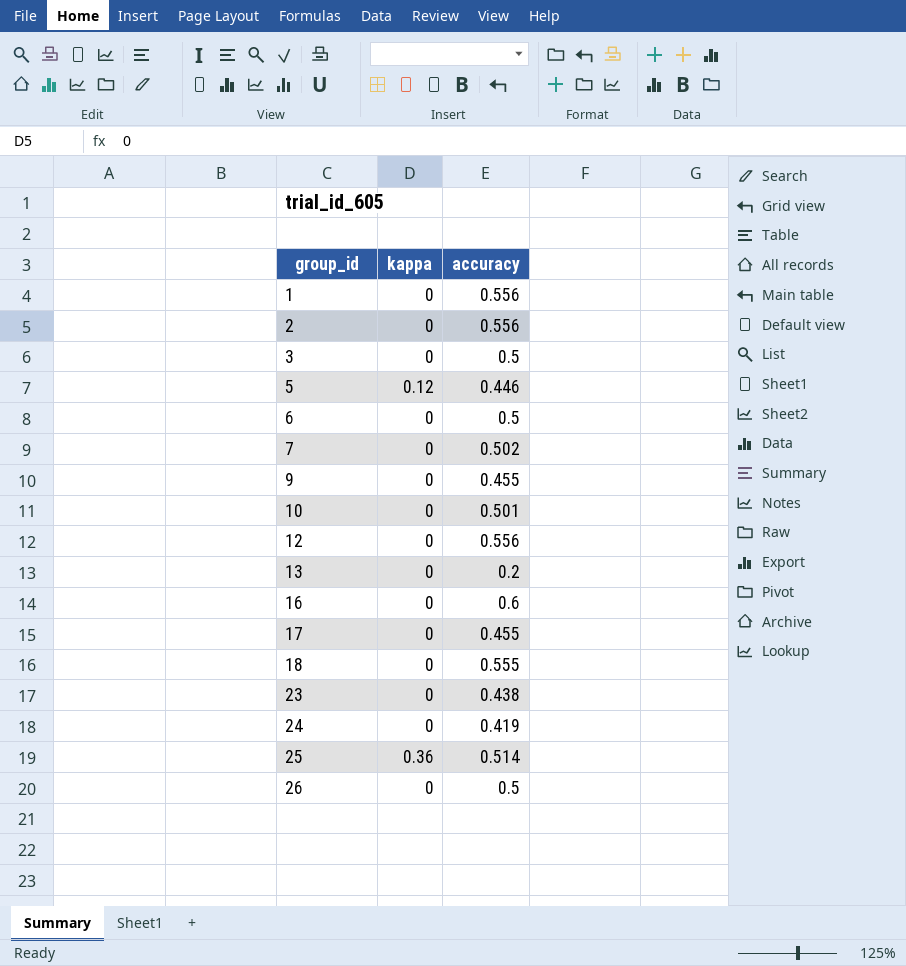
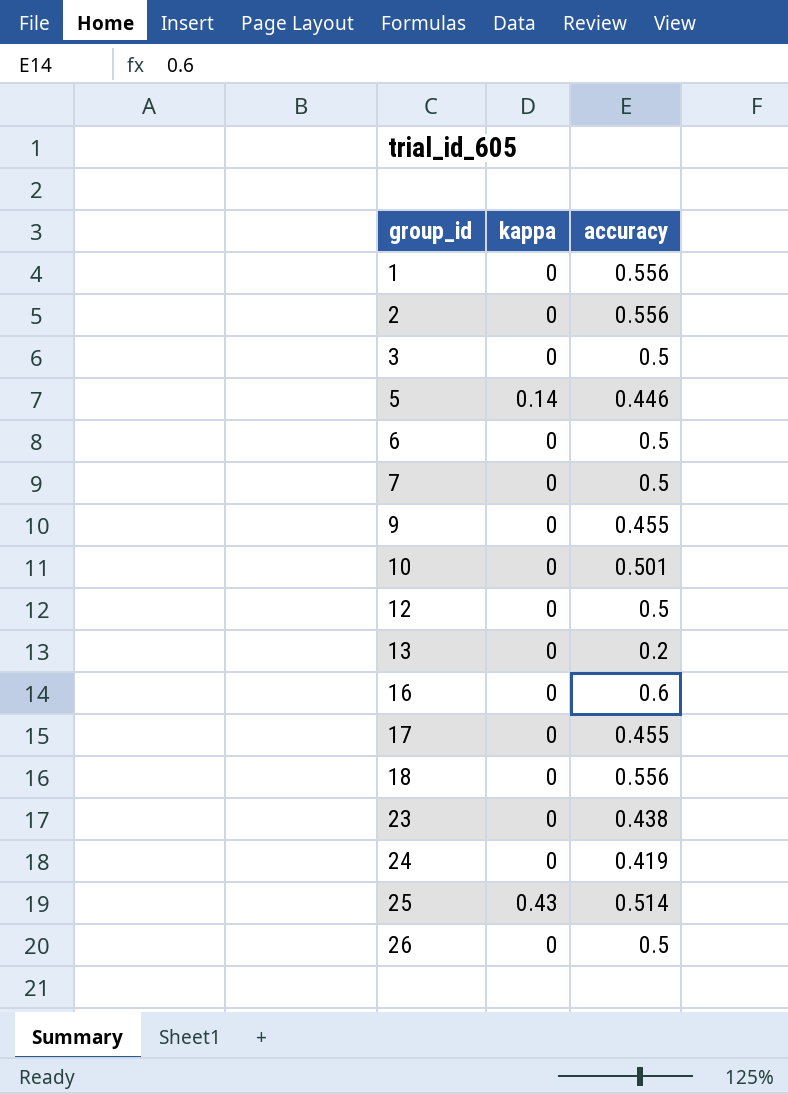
5 | kappa: 0.12 -> 0.14
7 | accuracy: 0.502 -> 0.5
12 | accuracy: 0.556 -> 0.5
18 | accuracy: 0.555 -> 0.556
25 | kappa: 0.36 -> 0.43

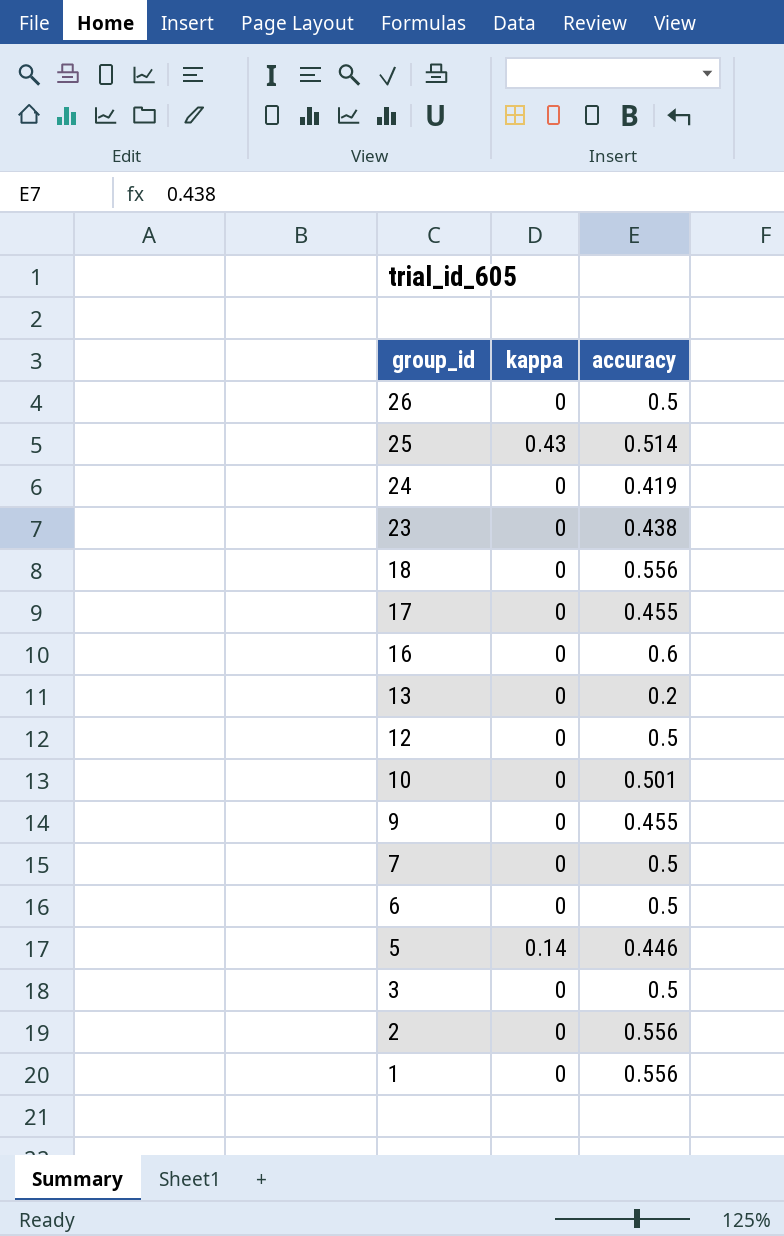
row order: group_id ascending -> group_id descending

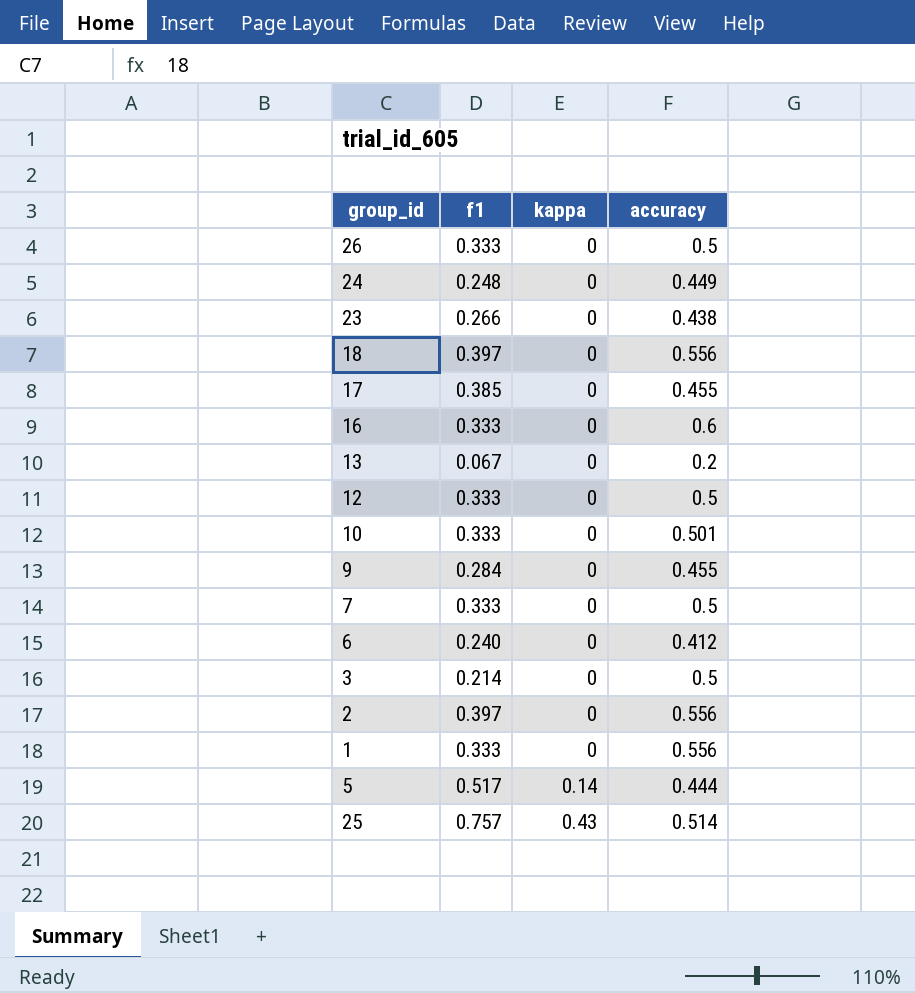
row order: group_id descending -> kappa ascending
column f1 | position: none -> 2
24 | accuracy: 0.419 -> 0.449
6 | accuracy: 0.5 -> 0.412
5 | accuracy: 0.446 -> 0.444

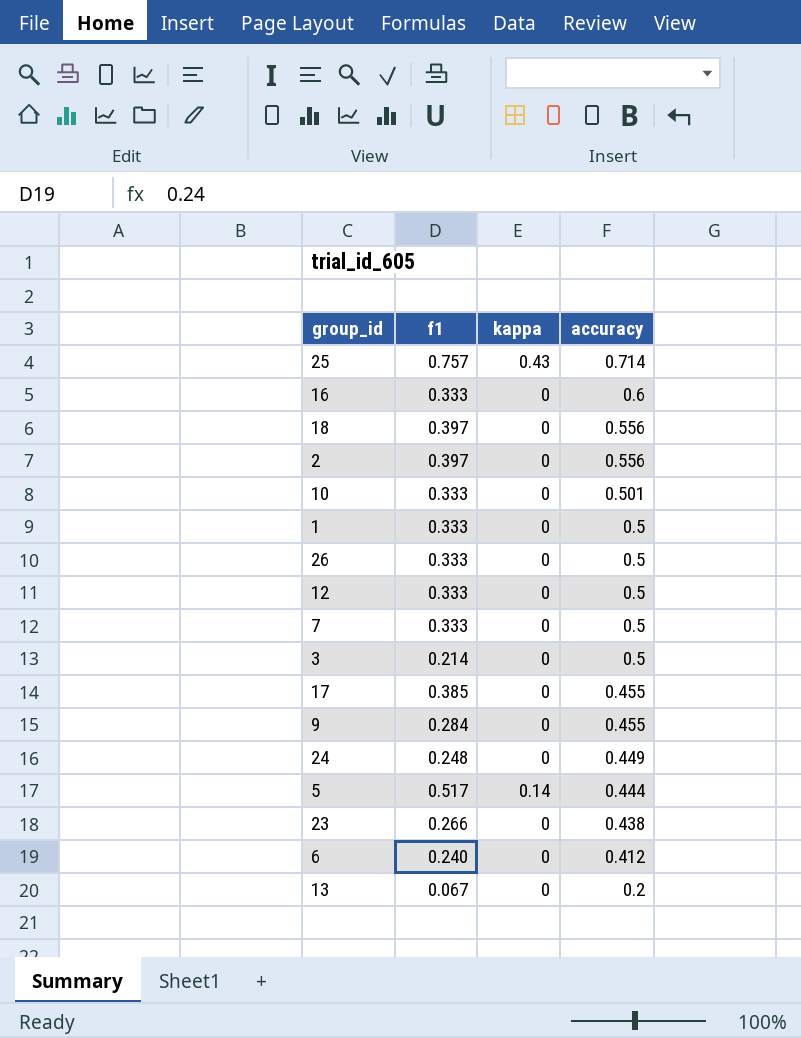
row order: kappa ascending -> accuracy descending
25 | accuracy: 0.514 -> 0.714
1 | accuracy: 0.556 -> 0.5

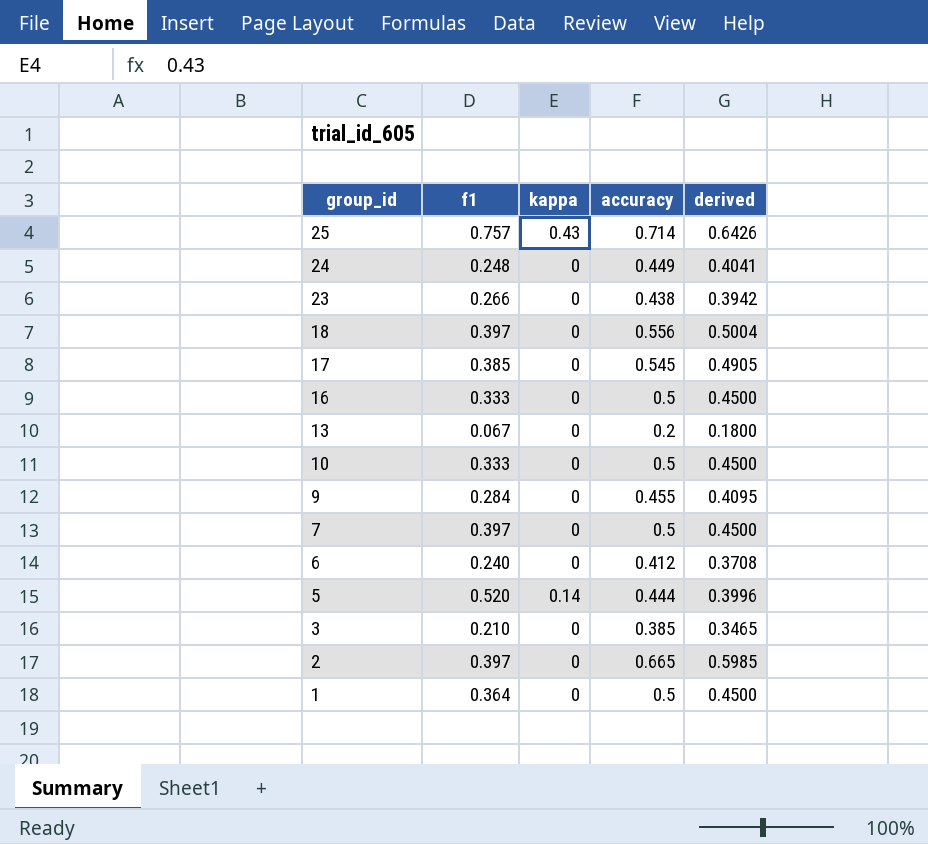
row order: accuracy descending -> group_id descending
column derived | formula: none -> [accuracy] * 0.9
row 26: 0.333 | 0 | 0.5 -> none
row 12: 0.333 | 0 | 0.5 -> none
17 | accuracy: 0.455 -> 0.545
16 | accuracy: 0.6 -> 0.5
10 | accuracy: 0.501 -> 0.5
7 | f1: 0.333 -> 0.397
5 | f1: 0.517 -> 0.520
3 | f1: 0.214 -> 0.210
3 | accuracy: 0.5 -> 0.385
2 | accuracy: 0.556 -> 0.665
1 | f1: 0.333 -> 0.364

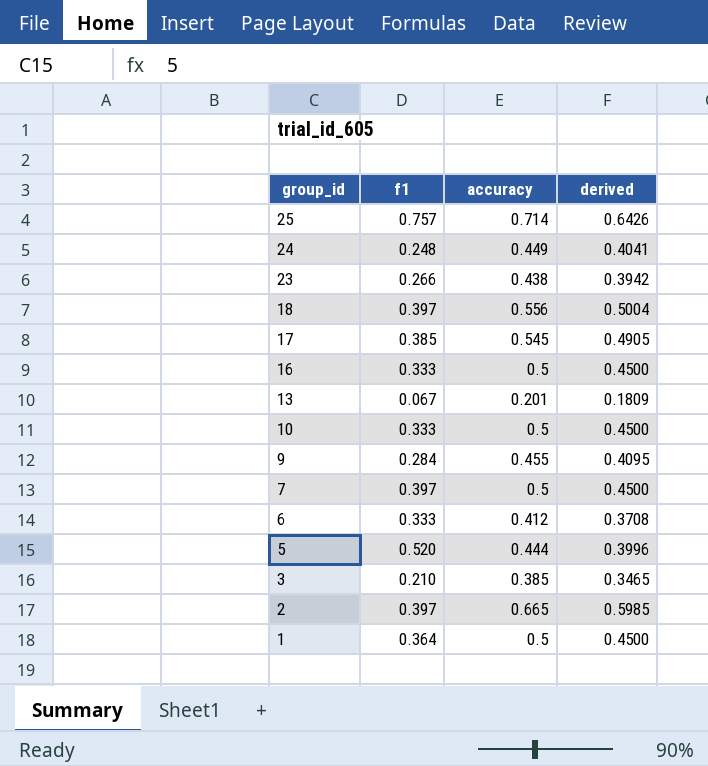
column kappa | position: 3 -> none
13 | accuracy: 0.2 -> 0.201
13 | derived: 0.1800 -> 0.1809
6 | f1: 0.240 -> 0.333

